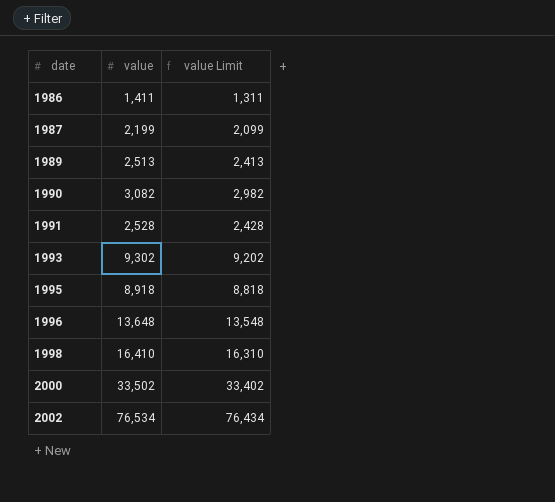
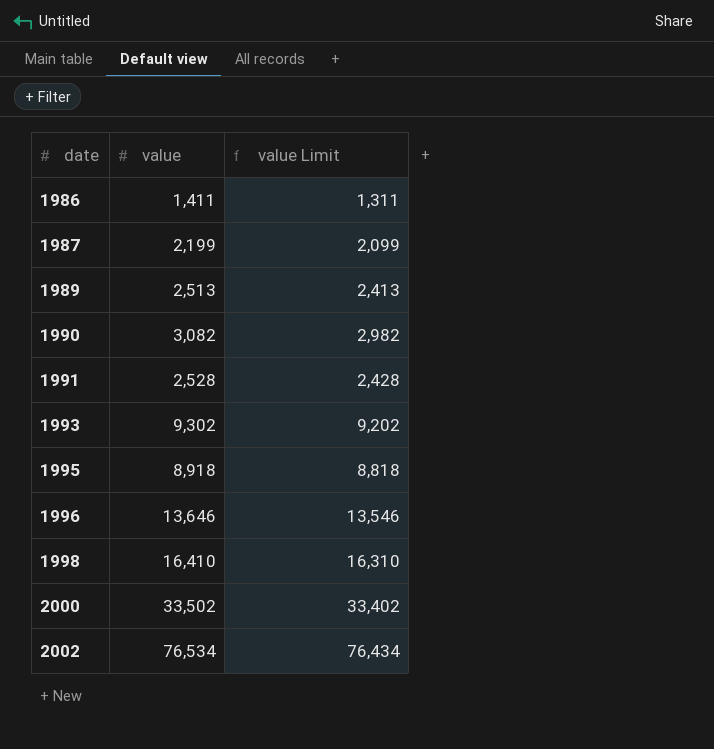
1996 | value: 13,648 -> 13,646
1996 | value Limit: 13,548 -> 13,546

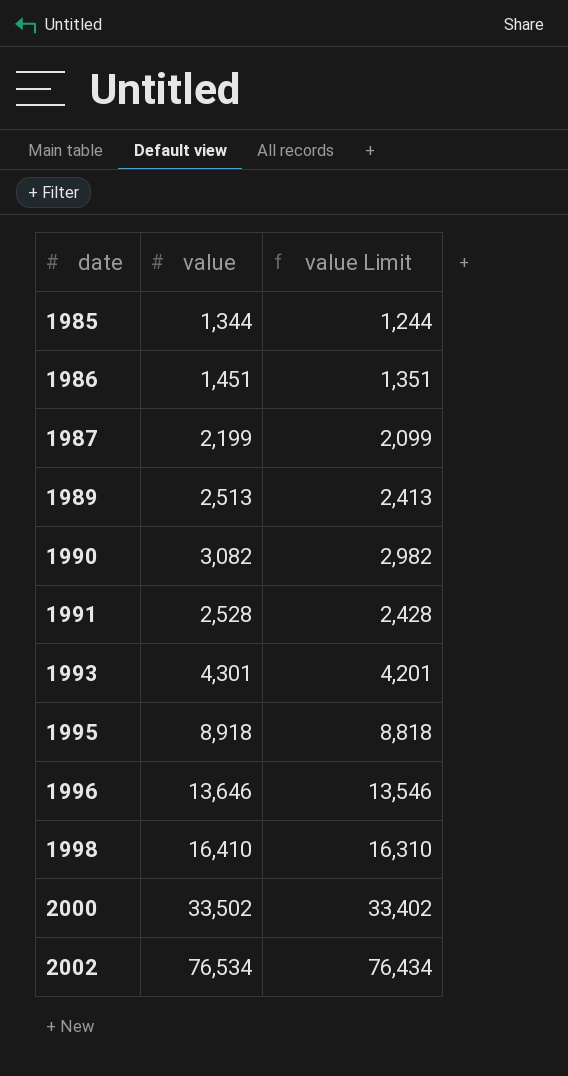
row 1985: none -> 1,344 | 1,244
1986 | value: 1,411 -> 1,451
1986 | value Limit: 1,311 -> 1,351
1993 | value: 9,302 -> 4,301
1993 | value Limit: 9,202 -> 4,201

